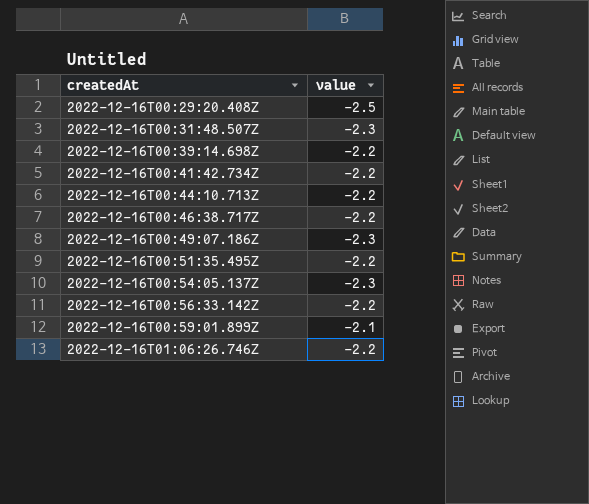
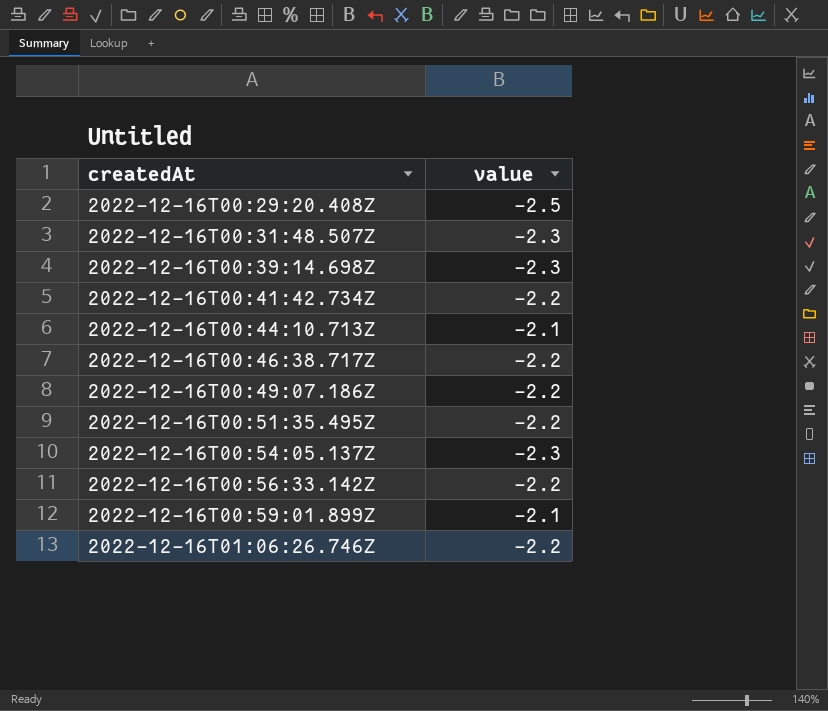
2022-12-16T00:39:14.698Z | value: -2.2 -> -2.3
2022-12-16T00:44:10.713Z | value: -2.2 -> -2.1
2022-12-16T00:49:07.186Z | value: -2.3 -> -2.2

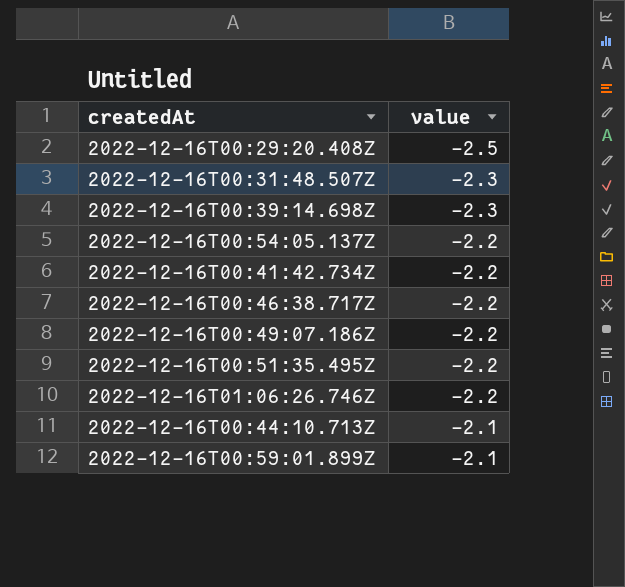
row order: createdAt ascending -> value ascending
row 2022-12-16T00:56:33.142Z: -2.2 -> none
2022-12-16T00:54:05.137Z | value: -2.3 -> -2.2

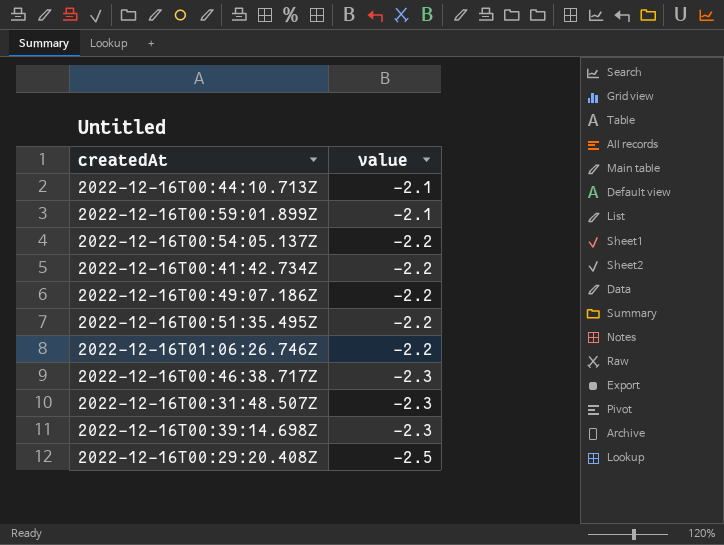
row order: value ascending -> value descending
2022-12-16T00:46:38.717Z | value: -2.2 -> -2.3

